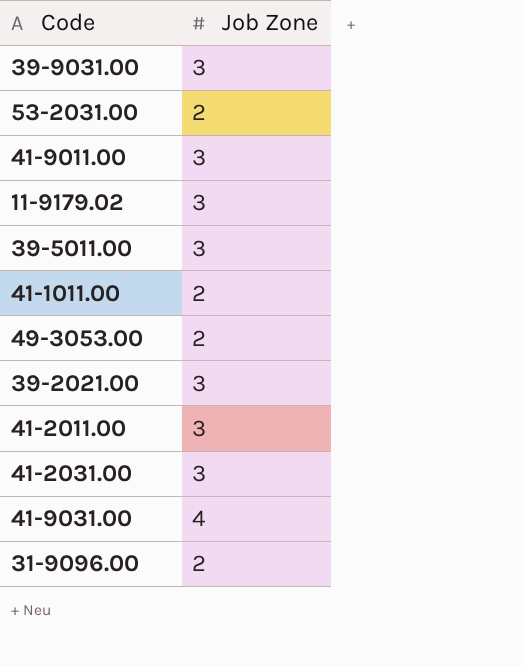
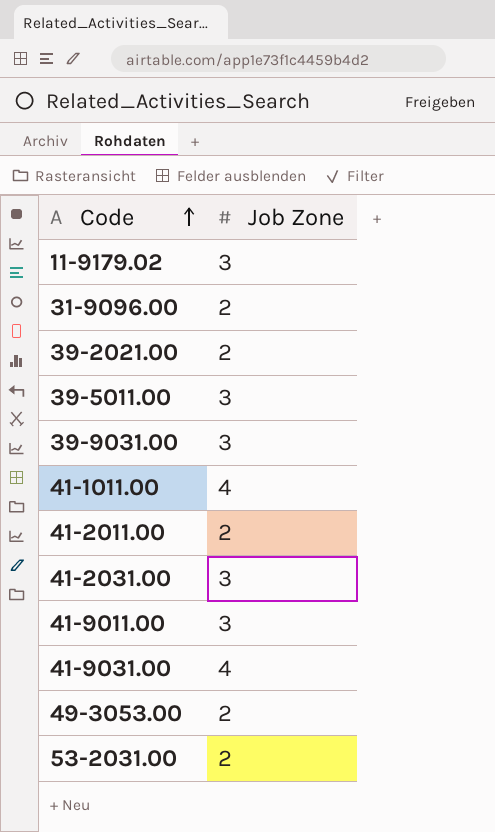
row order: none -> Code ascending
39-2021.00 | Job Zone: 3 -> 2
41-1011.00 | Job Zone: 2 -> 4
41-2011.00 | Job Zone: 3 -> 2

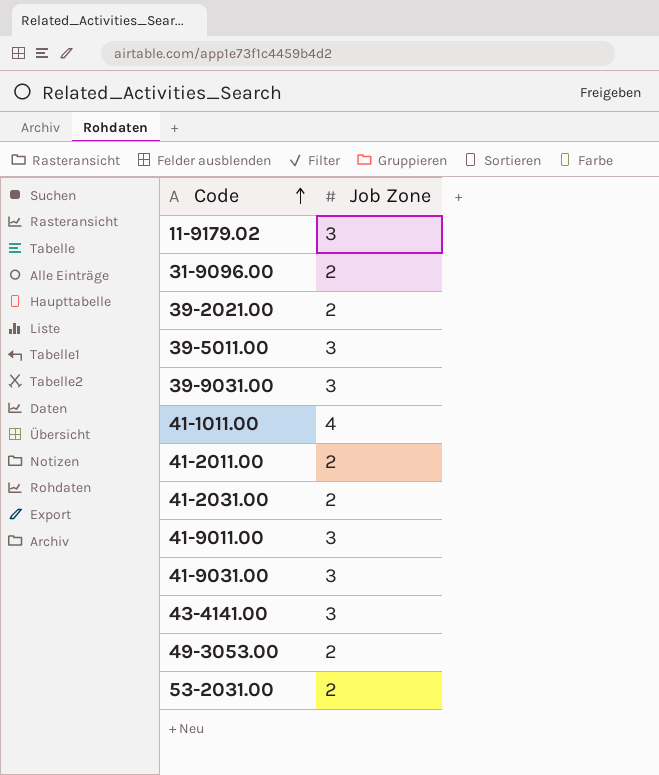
41-2031.00 | Job Zone: 3 -> 2
41-9031.00 | Job Zone: 4 -> 3
row 43-4141.00: none -> 3

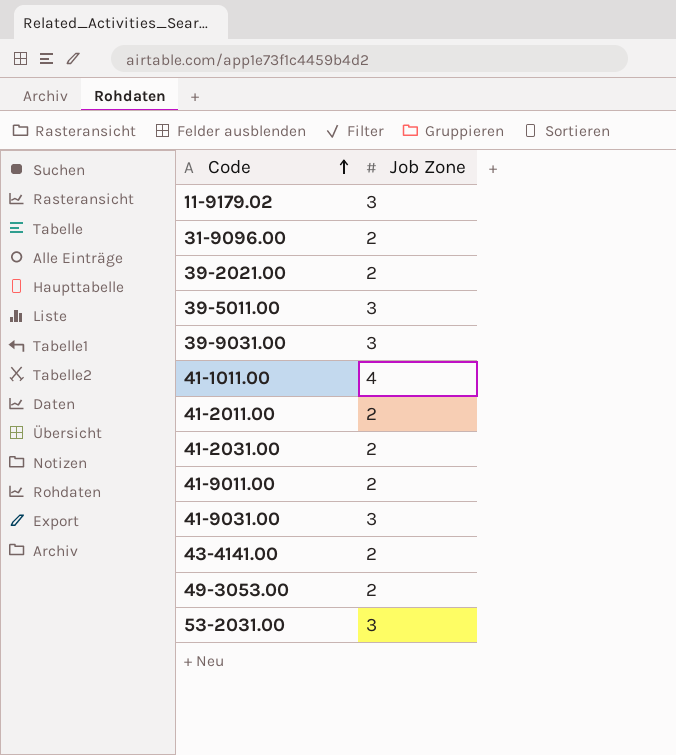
41-9011.00 | Job Zone: 3 -> 2
43-4141.00 | Job Zone: 3 -> 2
53-2031.00 | Job Zone: 2 -> 3

